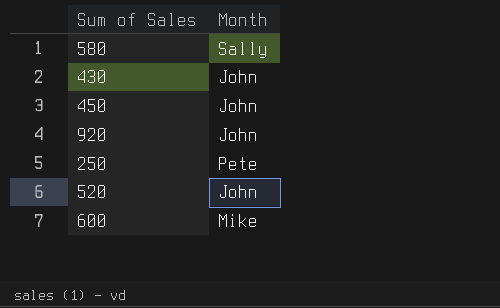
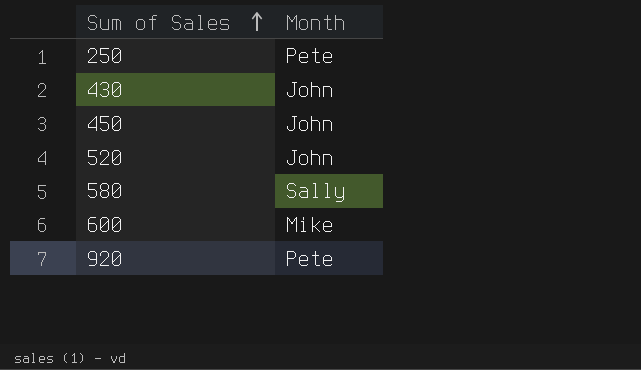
row order: none -> Sum of Sales ascending
920 | Month: John -> Pete

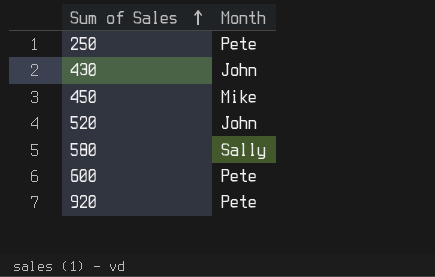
450 | Month: John -> Mike
600 | Month: Mike -> Pete

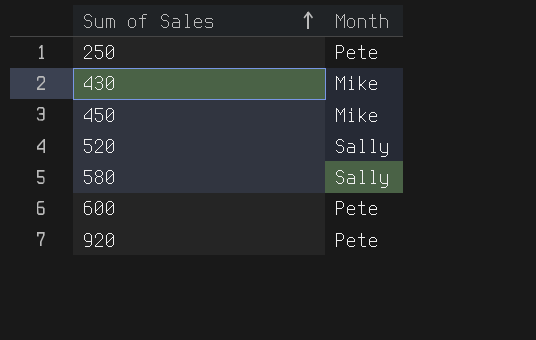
430 | Month: John -> Mike
520 | Month: John -> Sally

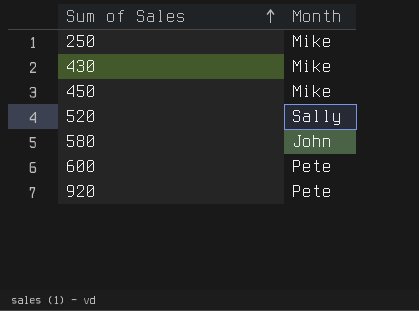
250 | Month: Pete -> Mike
580 | Month: Sally -> John

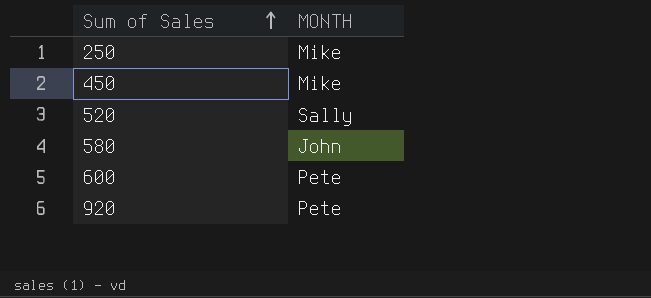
column name: Month -> MONTH
row 430: Mike -> none

